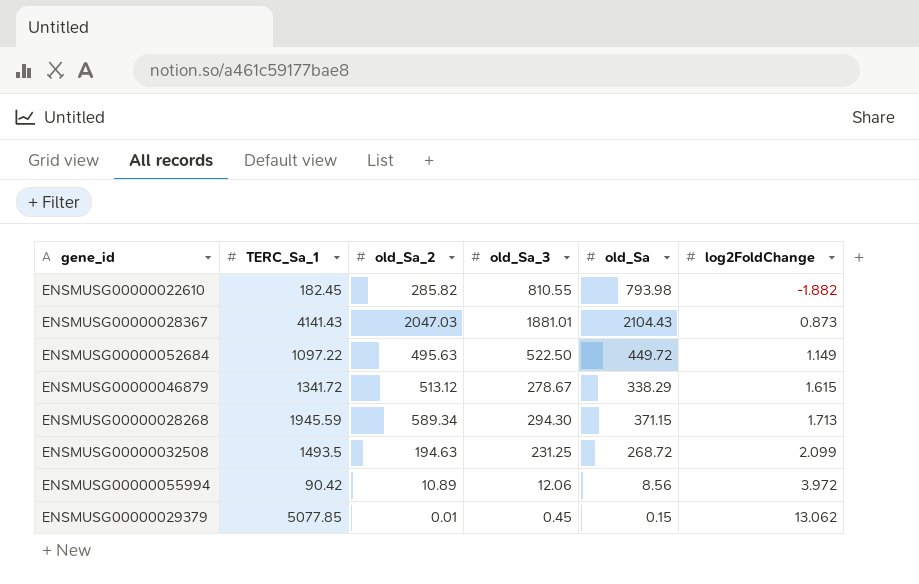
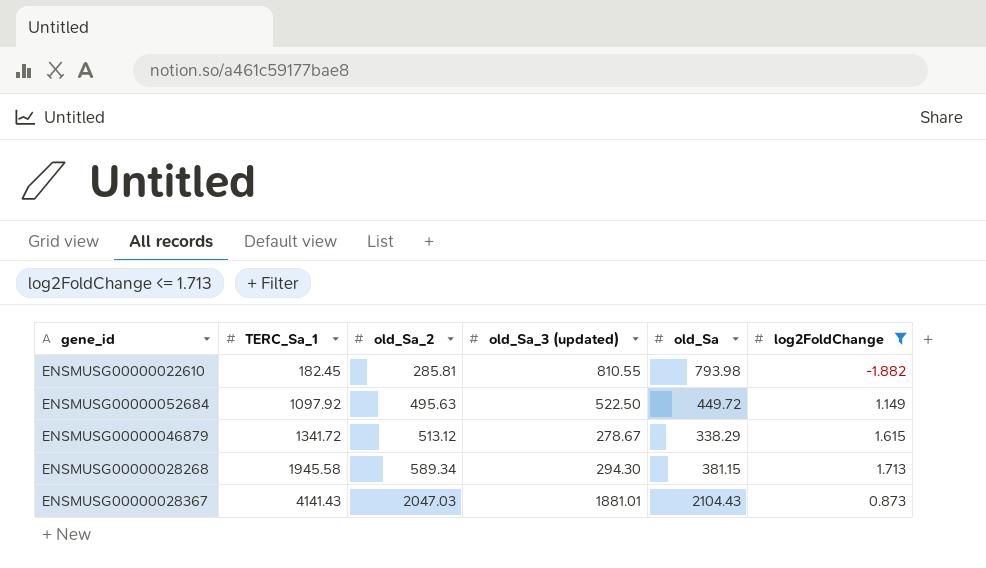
filter: none -> log2FoldChange <= 1.713
row order: log2FoldChange ascending -> TERC_Sa_1 ascending
column name: old_Sa_3 -> old_Sa_3 (updated)
ENSMUSG00000022610 | old_Sa_2: 285.82 -> 285.81
ENSMUSG00000052684 | TERC_Sa_1: 1097.22 -> 1097.92
ENSMUSG00000028268 | TERC_Sa_1: 1945.59 -> 1945.58
ENSMUSG00000028268 | old_Sa: 371.15 -> 381.15

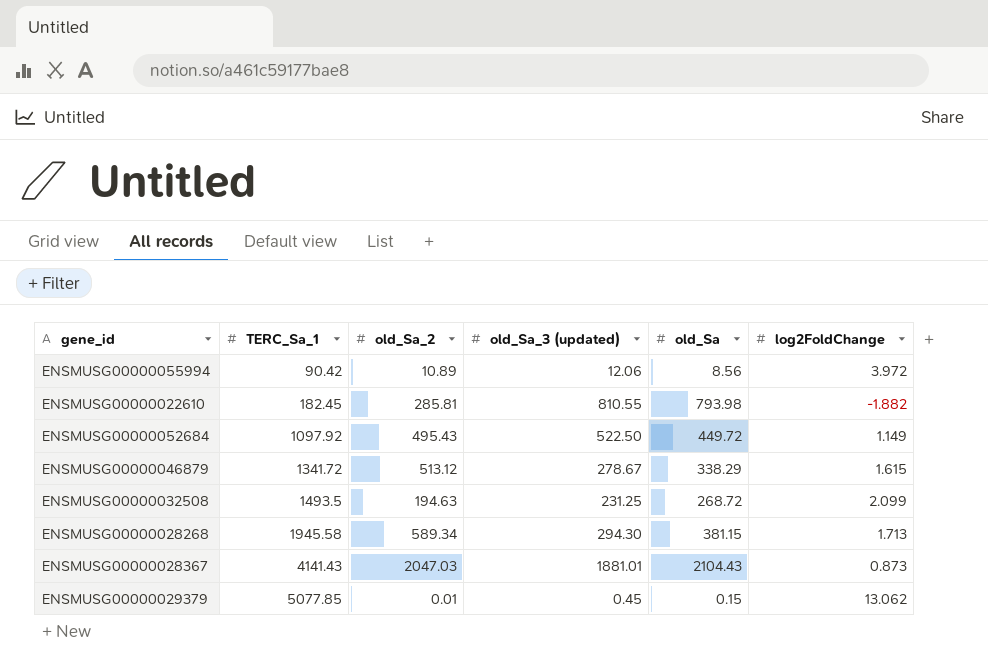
filter: log2FoldChange <= 1.713 -> none
ENSMUSG00000052684 | old_Sa_2: 495.63 -> 495.43

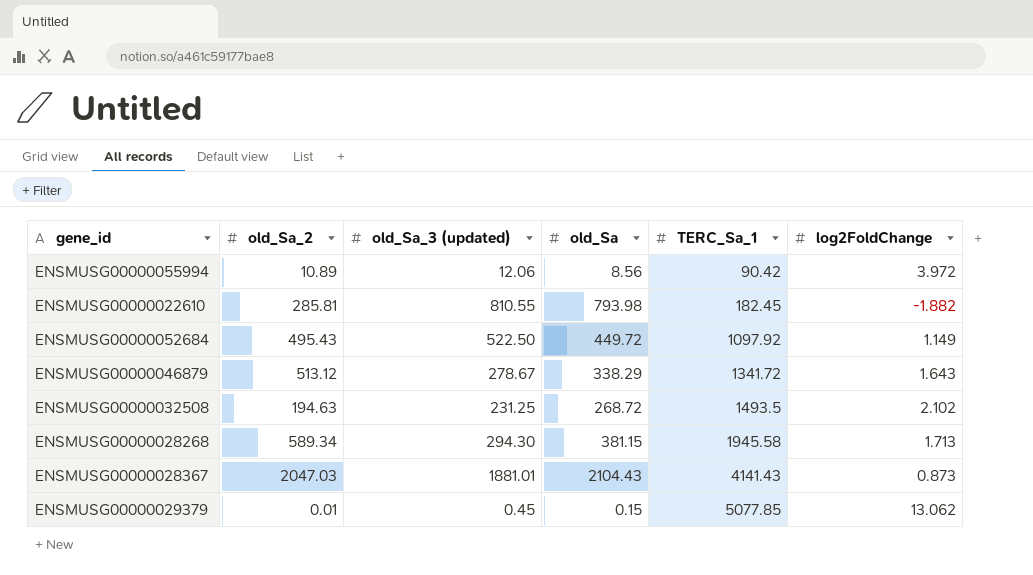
column TERC_Sa_1 | position: 2 -> 5
ENSMUSG00000046879 | log2FoldChange: 1.615 -> 1.643
ENSMUSG00000032508 | log2FoldChange: 2.099 -> 2.102

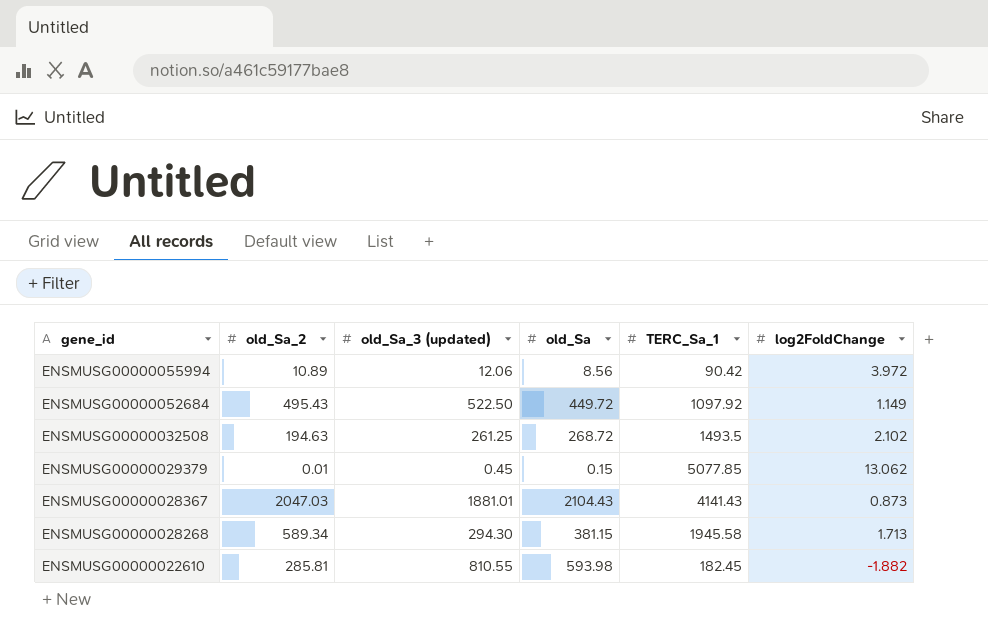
row order: TERC_Sa_1 ascending -> gene_id descending
row ENSMUSG00000046879: 513.12 | 278.67 | 338.29 | 1341.72 | 1.643 -> none
ENSMUSG00000032508 | old_Sa_3 (updated): 231.25 -> 261.25
ENSMUSG00000022610 | old_Sa: 793.98 -> 593.98

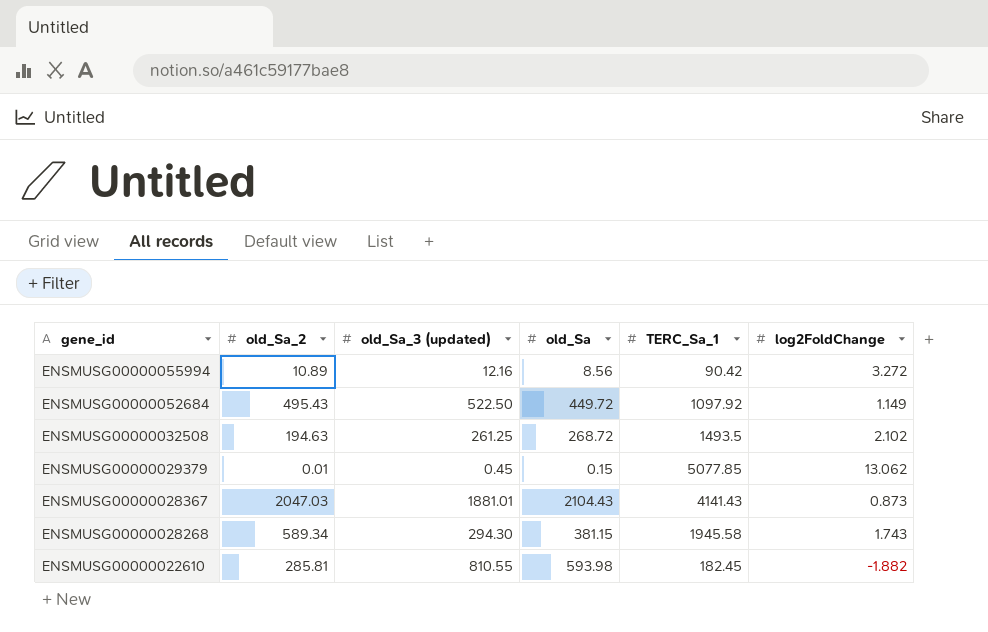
ENSMUSG00000055994 | old_Sa_3 (updated): 12.06 -> 12.16
ENSMUSG00000055994 | log2FoldChange: 3.972 -> 3.272
ENSMUSG00000028268 | log2FoldChange: 1.713 -> 1.743

